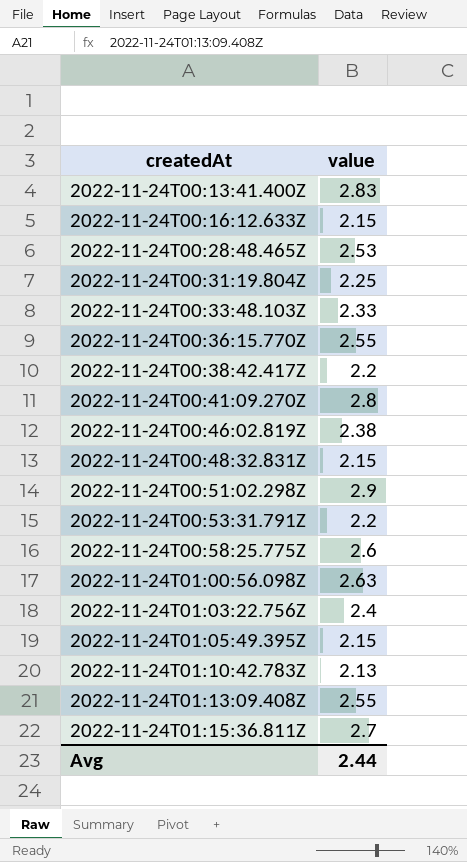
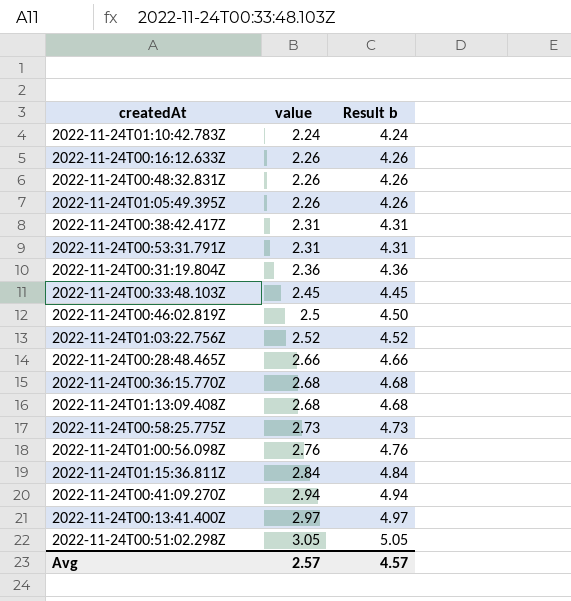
row order: createdAt ascending -> value ascending
column Result b | formula: none -> [value] + 2
2022-11-24T01:10:42.783Z | value: 2.13 -> 2.24
2022-11-24T00:16:12.633Z | value: 2.15 -> 2.26
2022-11-24T00:48:32.831Z | value: 2.15 -> 2.26
2022-11-24T01:05:49.395Z | value: 2.15 -> 2.26
2022-11-24T00:38:42.417Z | value: 2.2 -> 2.31
2022-11-24T00:53:31.791Z | value: 2.2 -> 2.31
2022-11-24T00:31:19.804Z | value: 2.25 -> 2.36
2022-11-24T00:33:48.103Z | value: 2.33 -> 2.45
2022-11-24T00:46:02.819Z | value: 2.38 -> 2.5
2022-11-24T01:03:22.756Z | value: 2.4 -> 2.52
2022-11-24T00:28:48.465Z | value: 2.53 -> 2.66
2022-11-24T00:36:15.770Z | value: 2.55 -> 2.68
2022-11-24T01:13:09.408Z | value: 2.55 -> 2.68
2022-11-24T00:58:25.775Z | value: 2.6 -> 2.73
2022-11-24T01:00:56.098Z | value: 2.63 -> 2.76
2022-11-24T01:15:36.811Z | value: 2.7 -> 2.84
2022-11-24T00:41:09.270Z | value: 2.8 -> 2.94
2022-11-24T00:13:41.400Z | value: 2.83 -> 2.97
2022-11-24T00:51:02.298Z | value: 2.9 -> 3.05
Avg | value: 2.44 -> 2.57

